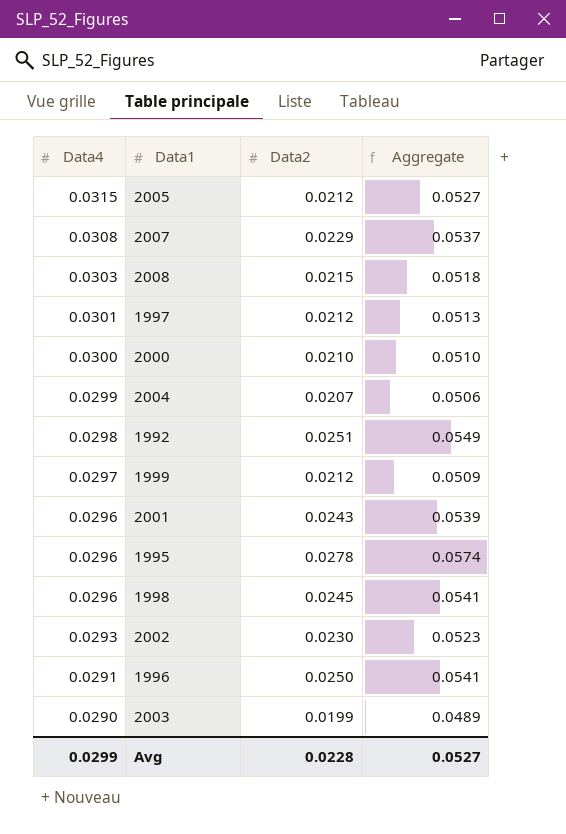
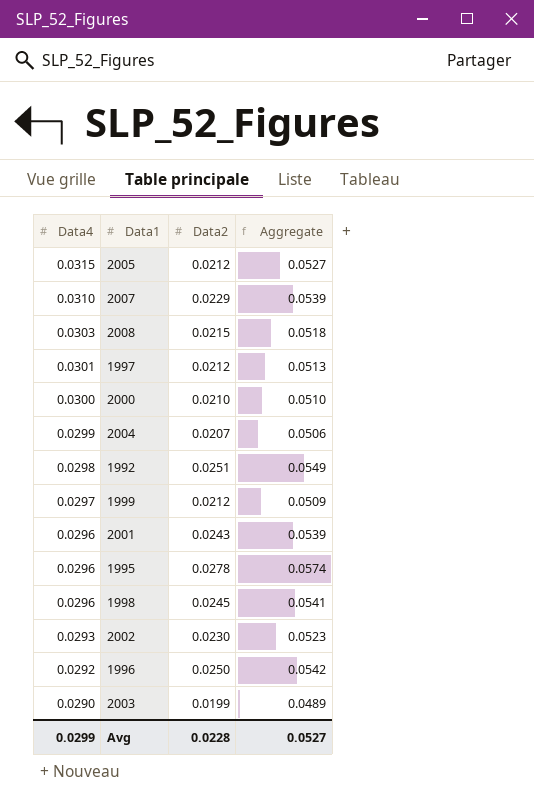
2007 | Data4: 0.0308 -> 0.0310
2007 | Aggregate: 0.0537 -> 0.0539
1996 | Data4: 0.0291 -> 0.0292
1996 | Aggregate: 0.0541 -> 0.0542

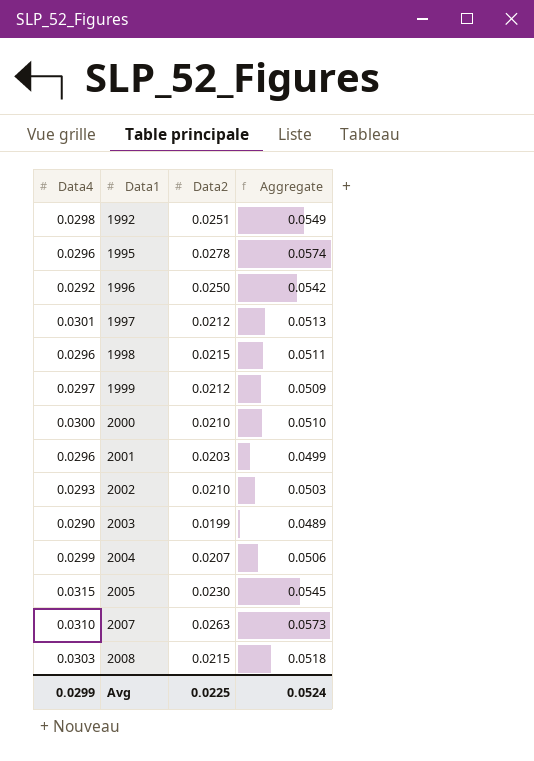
row order: Data4 descending -> Data1 ascending
1998 | Data2: 0.0245 -> 0.0215
1998 | Aggregate: 0.0541 -> 0.0511
2001 | Data2: 0.0243 -> 0.0203
2001 | Aggregate: 0.0539 -> 0.0499
2002 | Data2: 0.0230 -> 0.0210
2002 | Aggregate: 0.0523 -> 0.0503
2005 | Data2: 0.0212 -> 0.0230
2005 | Aggregate: 0.0527 -> 0.0545
2007 | Data2: 0.0229 -> 0.0263
2007 | Aggregate: 0.0539 -> 0.0573
Avg | Data2: 0.0228 -> 0.0225
Avg | Aggregate: 0.0527 -> 0.0524

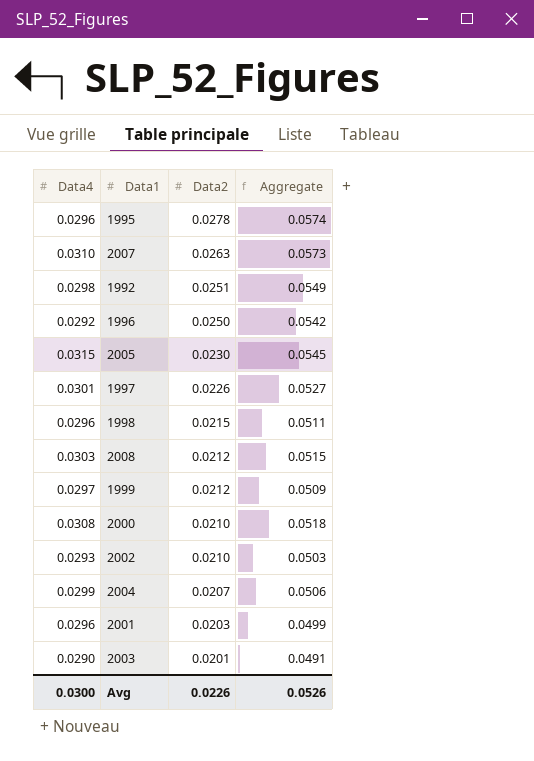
row order: Data1 ascending -> Data2 descending
1997 | Data2: 0.0212 -> 0.0226
1997 | Aggregate: 0.0513 -> 0.0527
2008 | Data2: 0.0215 -> 0.0212
2008 | Aggregate: 0.0518 -> 0.0515
2000 | Data4: 0.0300 -> 0.0308
2000 | Aggregate: 0.0510 -> 0.0518
2003 | Data2: 0.0199 -> 0.0201
2003 | Aggregate: 0.0489 -> 0.0491
Avg | Data4: 0.0299 -> 0.0300
Avg | Data2: 0.0225 -> 0.0226
Avg | Aggregate: 0.0524 -> 0.0526

